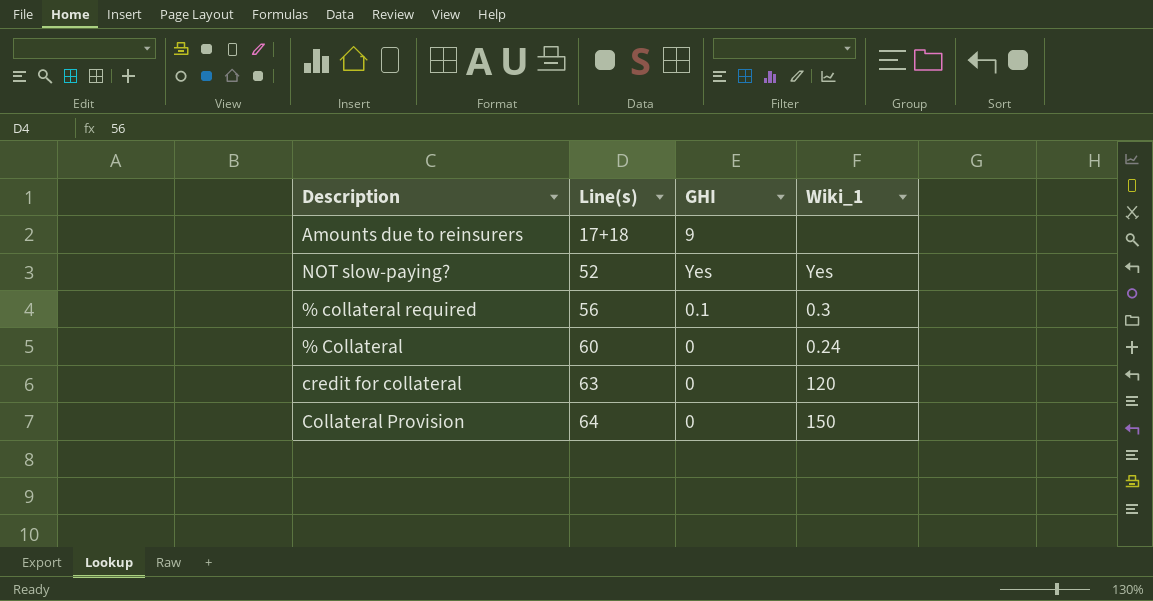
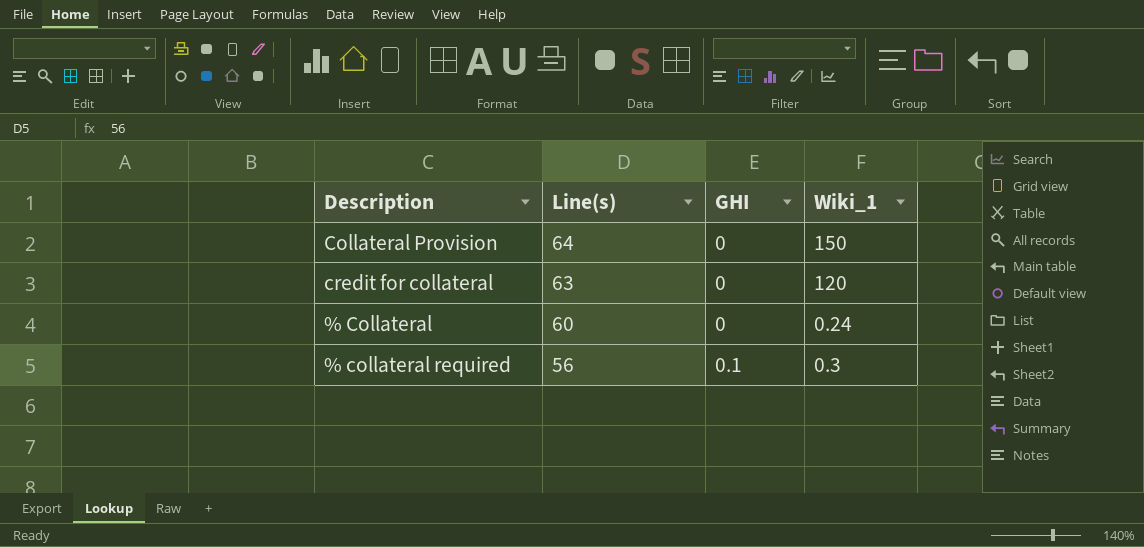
row order: Line(s) ascending -> Line(s) descending
row Amounts due to reinsurers: 17+18 | 9 | none -> none
row NOT slow-paying?: 52 | Yes | Yes -> none

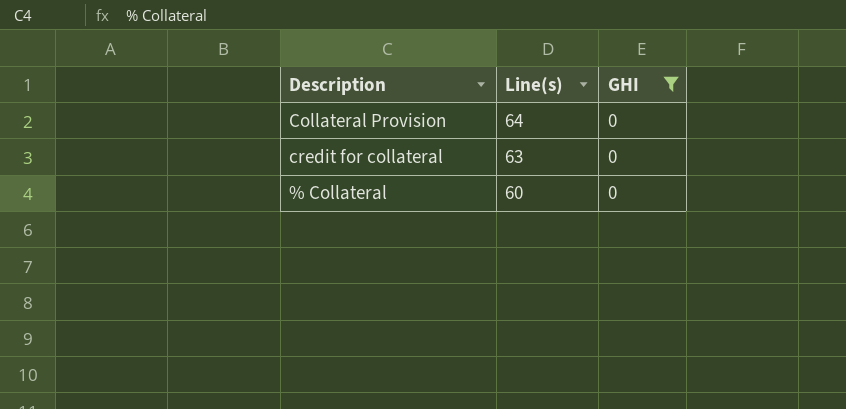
filter: none -> GHI = 0
column Wiki_1 | position: 4 -> none

